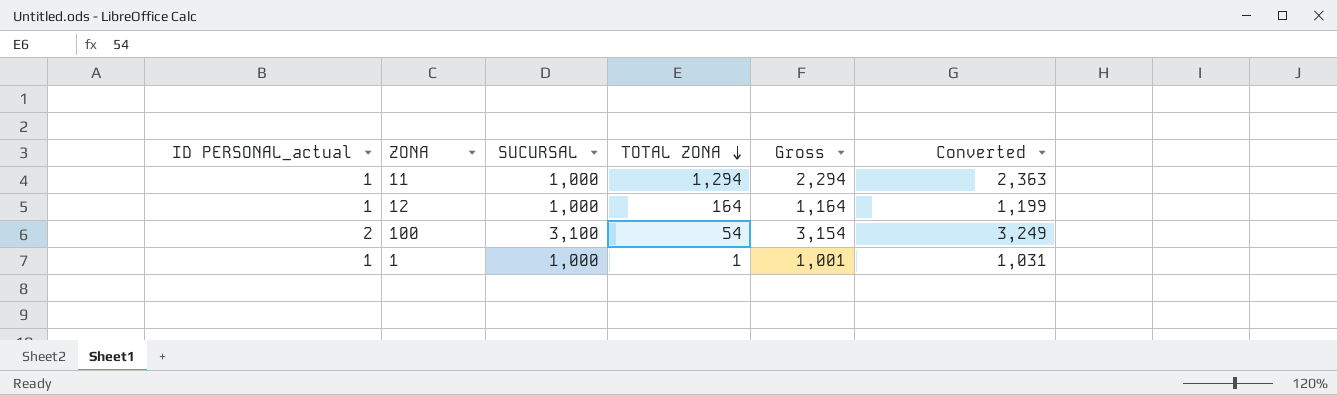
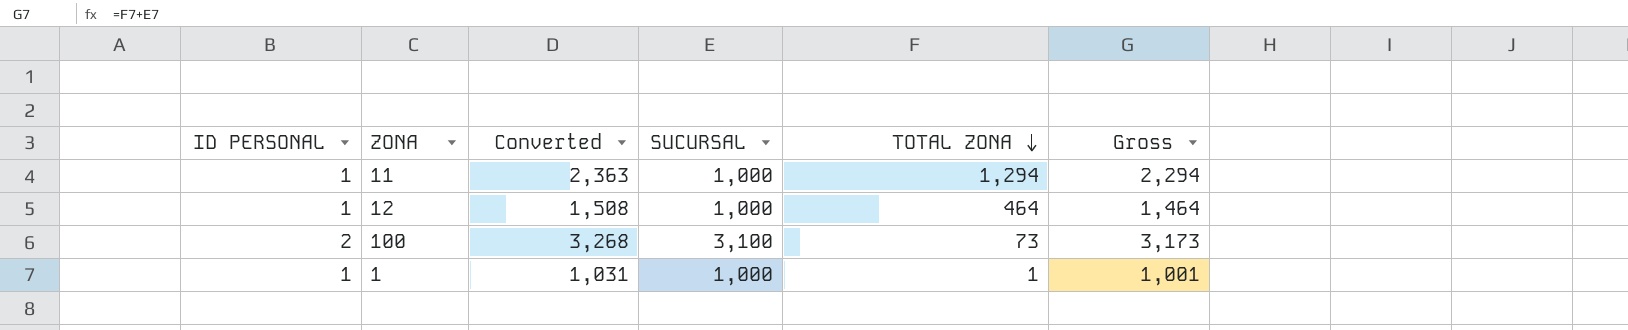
column name: ID PERSONAL_actual -> ID PERSONAL
column Converted | position: 6 -> 3
12 | Converted: 1,199 -> 1,508
12 | TOTAL ZONA: 164 -> 464
12 | Gross: 1,164 -> 1,464
100 | Converted: 3,249 -> 3,268
100 | TOTAL ZONA: 54 -> 73
100 | Gross: 3,154 -> 3,173

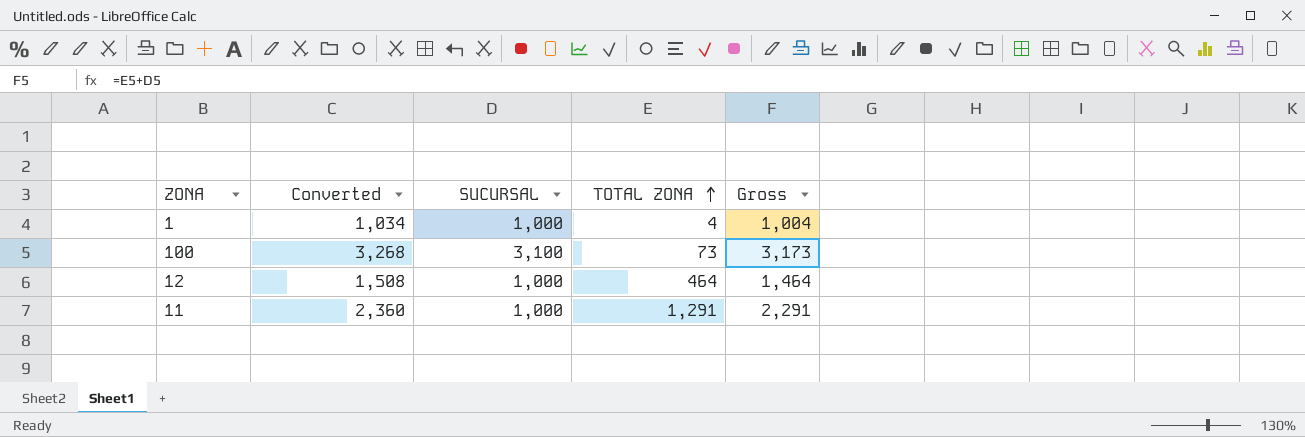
row order: TOTAL ZONA descending -> TOTAL ZONA ascending
column ID PERSONAL | position: 1 -> none
1 | Converted: 1,031 -> 1,034
1 | TOTAL ZONA: 1 -> 4
1 | Gross: 1,001 -> 1,004
11 | Converted: 2,363 -> 2,360
11 | TOTAL ZONA: 1,294 -> 1,291
11 | Gross: 2,294 -> 2,291

